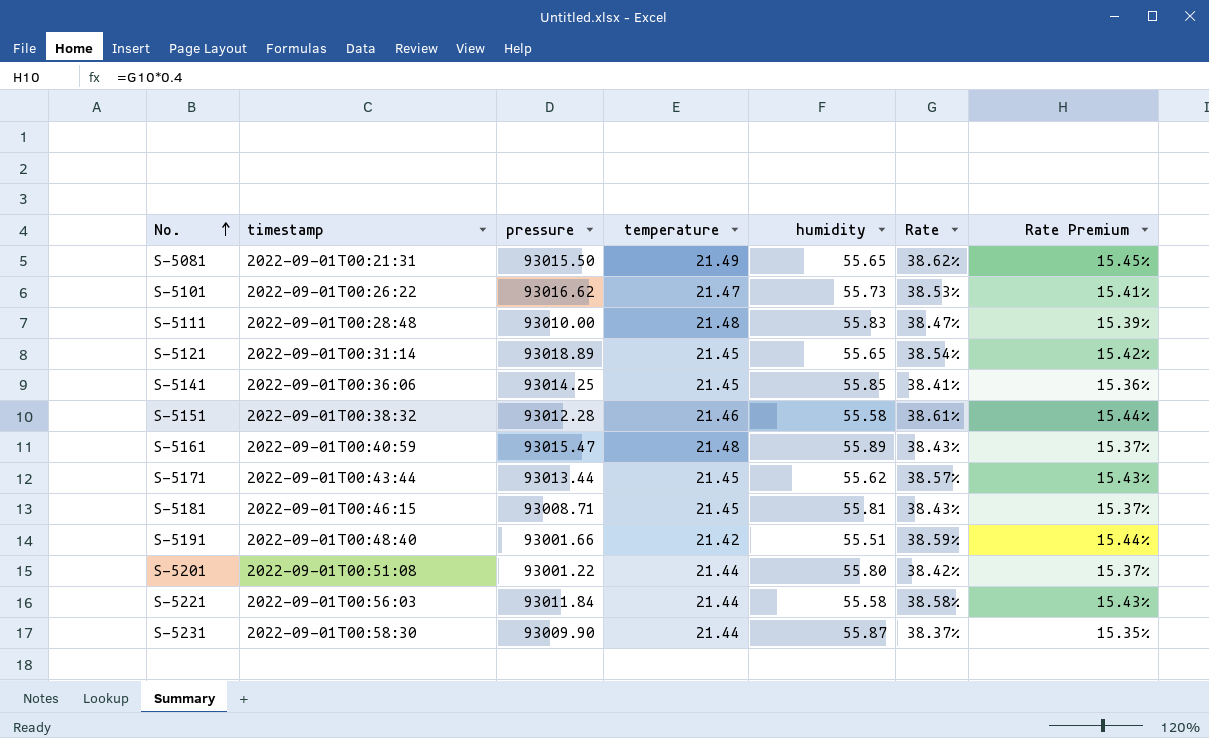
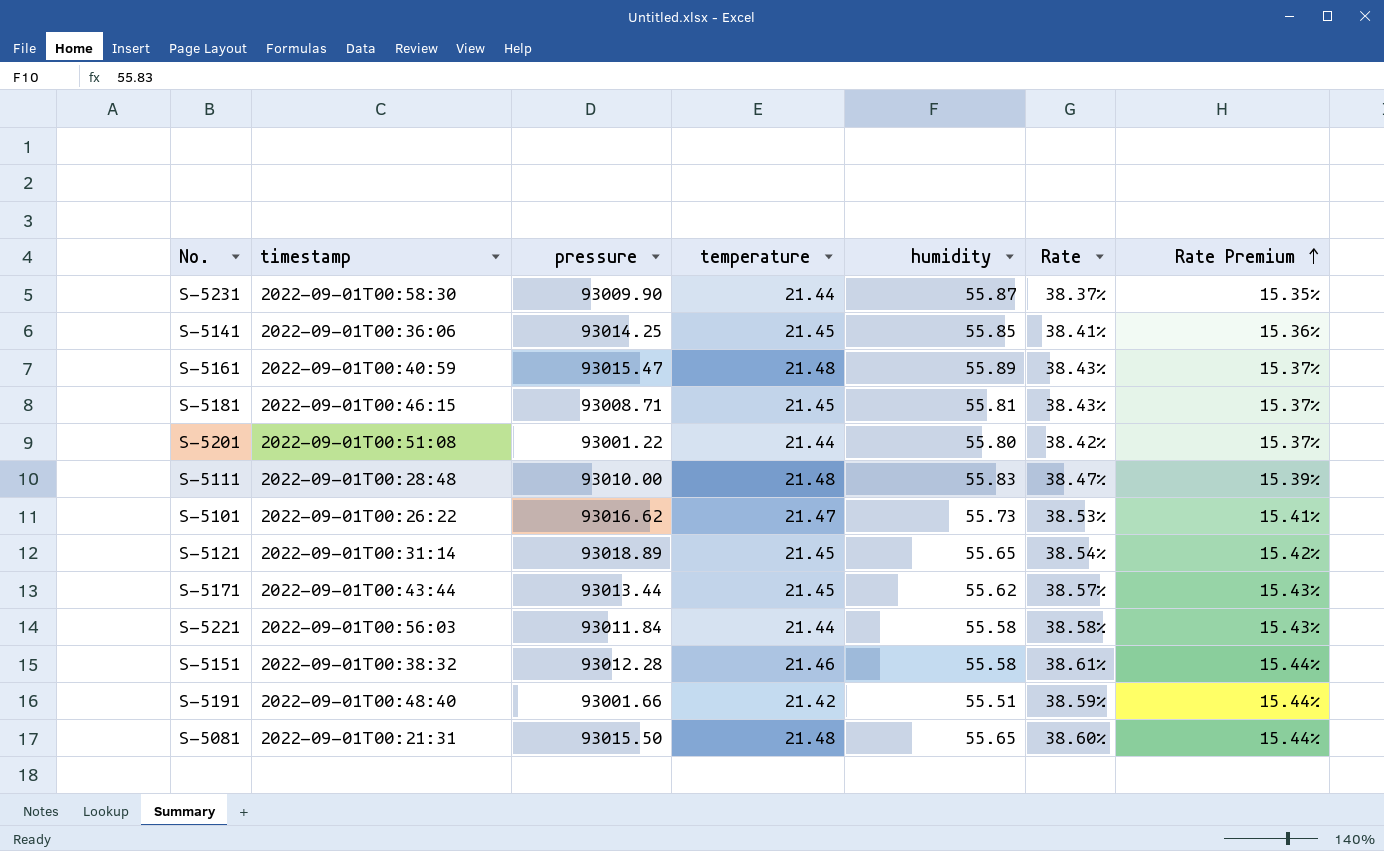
row order: No. ascending -> Rate Premium ascending
S-5081 | temperature: 21.49 -> 21.48
S-5081 | Rate: 38.62% -> 38.60%
S-5081 | Rate Premium: 15.45% -> 15.44%

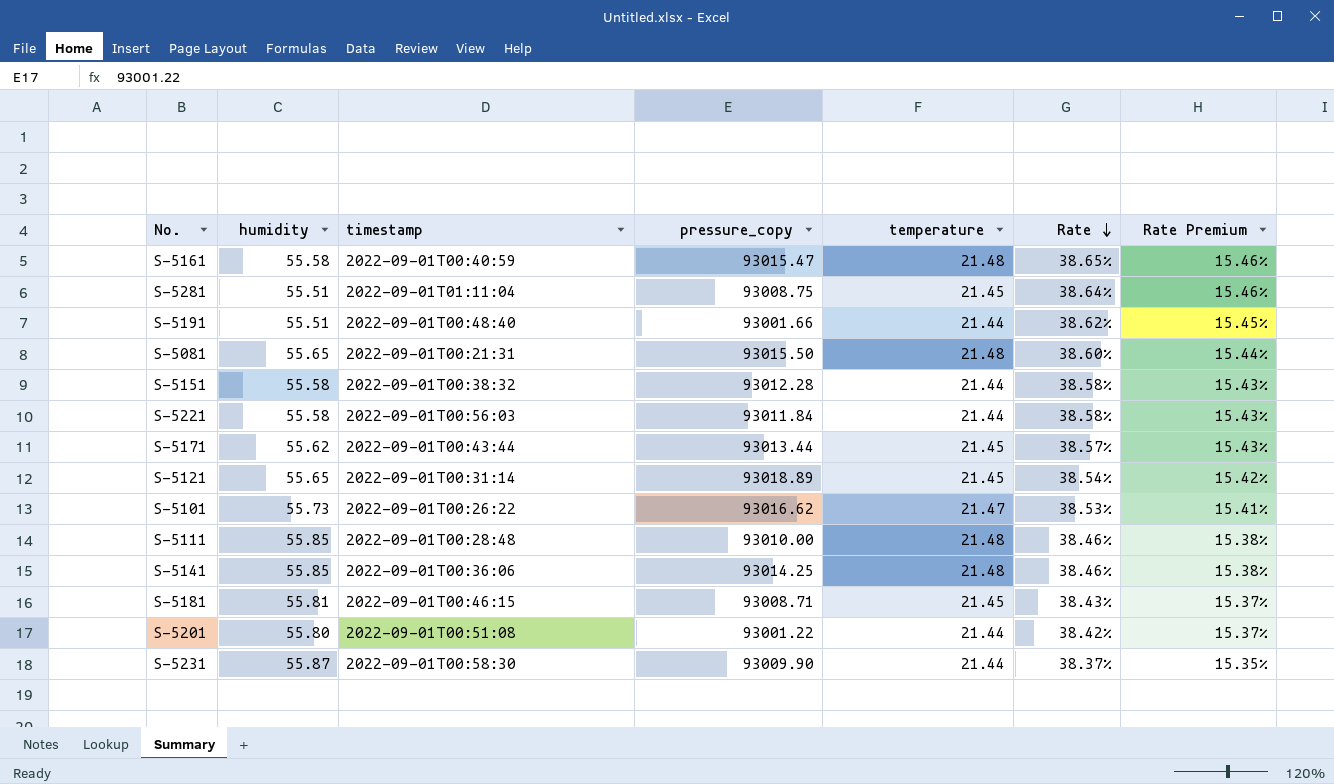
row order: Rate Premium ascending -> Rate descending
column humidity | position: 5 -> 2
column name: pressure -> pressure_copy
S-5161 | humidity: 55.89 -> 55.58
S-5161 | Rate: 38.43% -> 38.65%
S-5161 | Rate Premium: 15.37% -> 15.46%
row S-5281: none -> 55.51 | 2022-09-01T01:11:04 | 93008.75 | 21.45 | 38.64% | 15.46%
S-5191 | temperature: 21.42 -> 21.44
S-5191 | Rate: 38.59% -> 38.62%
S-5191 | Rate Premium: 15.44% -> 15.45%
S-5151 | temperature: 21.46 -> 21.44
S-5151 | Rate: 38.61% -> 38.58%
S-5151 | Rate Premium: 15.44% -> 15.43%
S-5111 | humidity: 55.83 -> 55.85
S-5111 | Rate: 38.47% -> 38.46%
S-5111 | Rate Premium: 15.39% -> 15.38%
S-5141 | temperature: 21.45 -> 21.48
S-5141 | Rate: 38.41% -> 38.46%
S-5141 | Rate Premium: 15.36% -> 15.38%

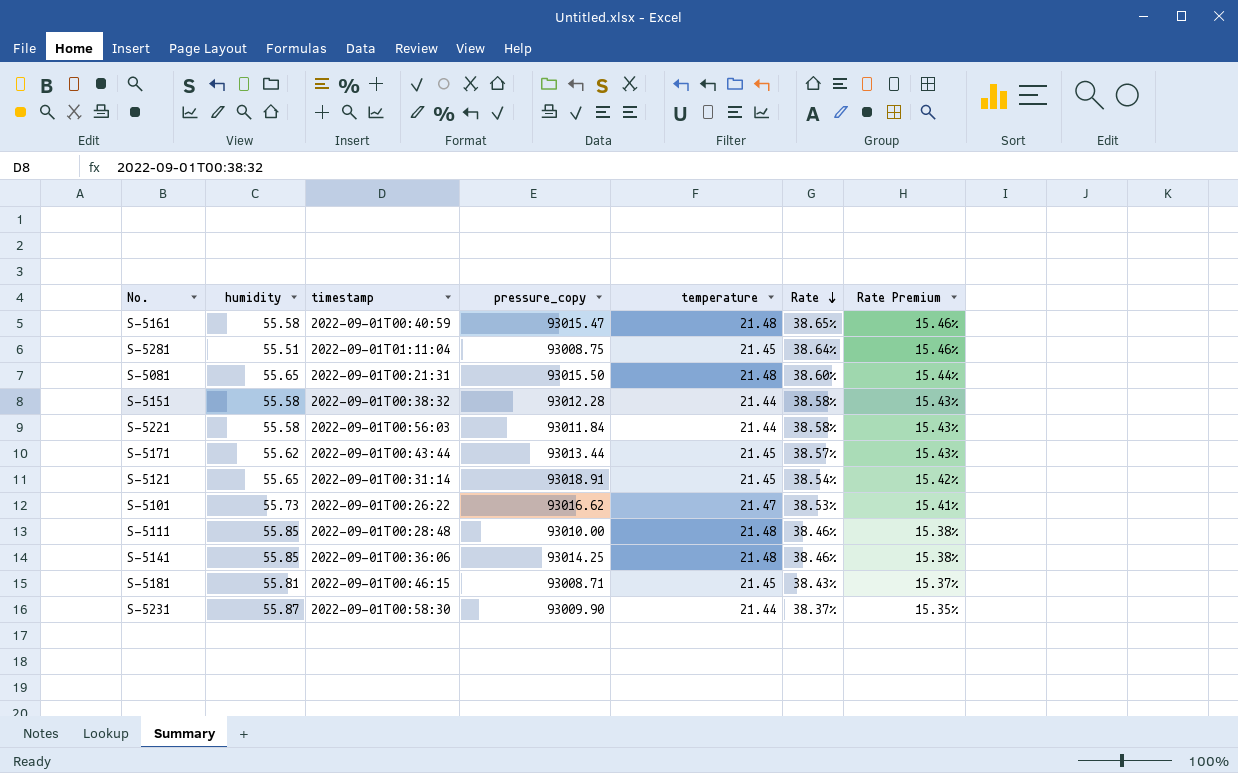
row S-5191: 55.51 | 2022-09-01T00:48:40 | 93001.66 | 21.44 | 38.62% | 15.45% -> none
row S-5201: 55.80 | 2022-09-01T00:51:08 | 93001.22 | 21.44 | 38.42% | 15.37% -> none
S-5121 | pressure_copy: 93018.89 -> 93018.91

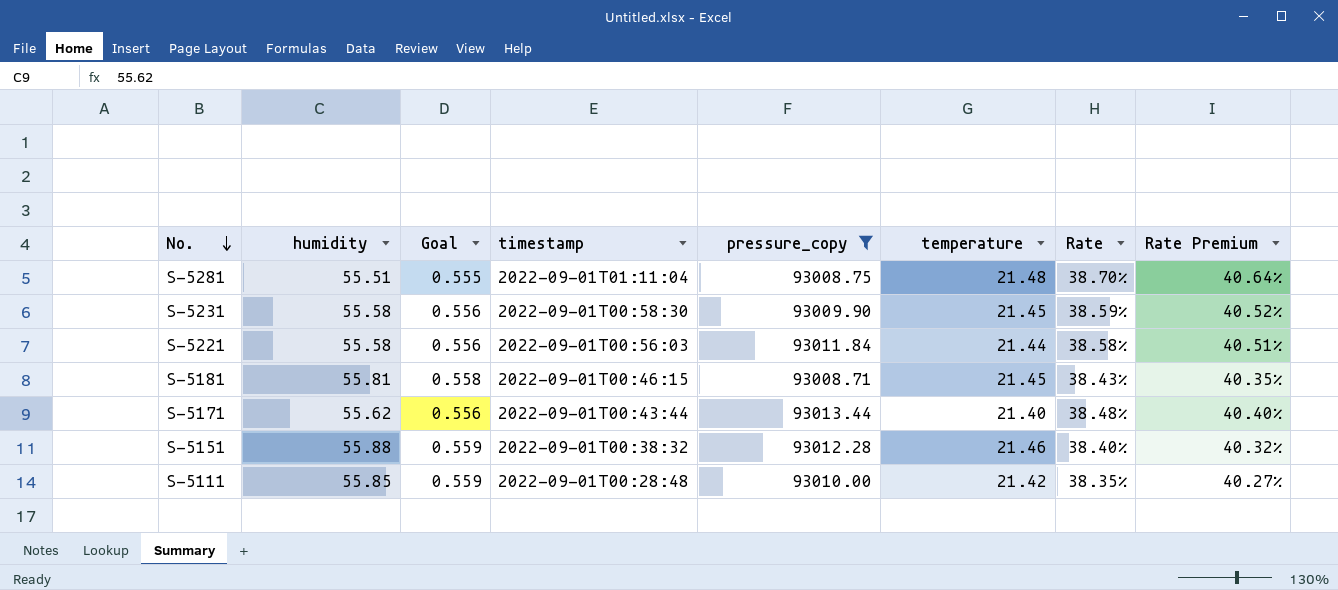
filter: none -> pressure_copy <= 93013.44
row order: Rate descending -> No. descending
column Goal | formula: none -> [humidity] * 0.01
column Rate Premium | formula: [Rate] * 0.4 -> [Rate] * 1.05
S-5281 | temperature: 21.45 -> 21.48
S-5281 | Rate: 38.64% -> 38.70%
S-5231 | humidity: 55.87 -> 55.58
S-5231 | temperature: 21.44 -> 21.45
S-5231 | Rate: 38.37% -> 38.59%
S-5171 | temperature: 21.45 -> 21.40
S-5171 | Rate: 38.57% -> 38.48%
S-5151 | humidity: 55.58 -> 55.88
S-5151 | temperature: 21.44 -> 21.46
S-5151 | Rate: 38.58% -> 38.40%
S-5111 | temperature: 21.48 -> 21.42
S-5111 | Rate: 38.46% -> 38.35%

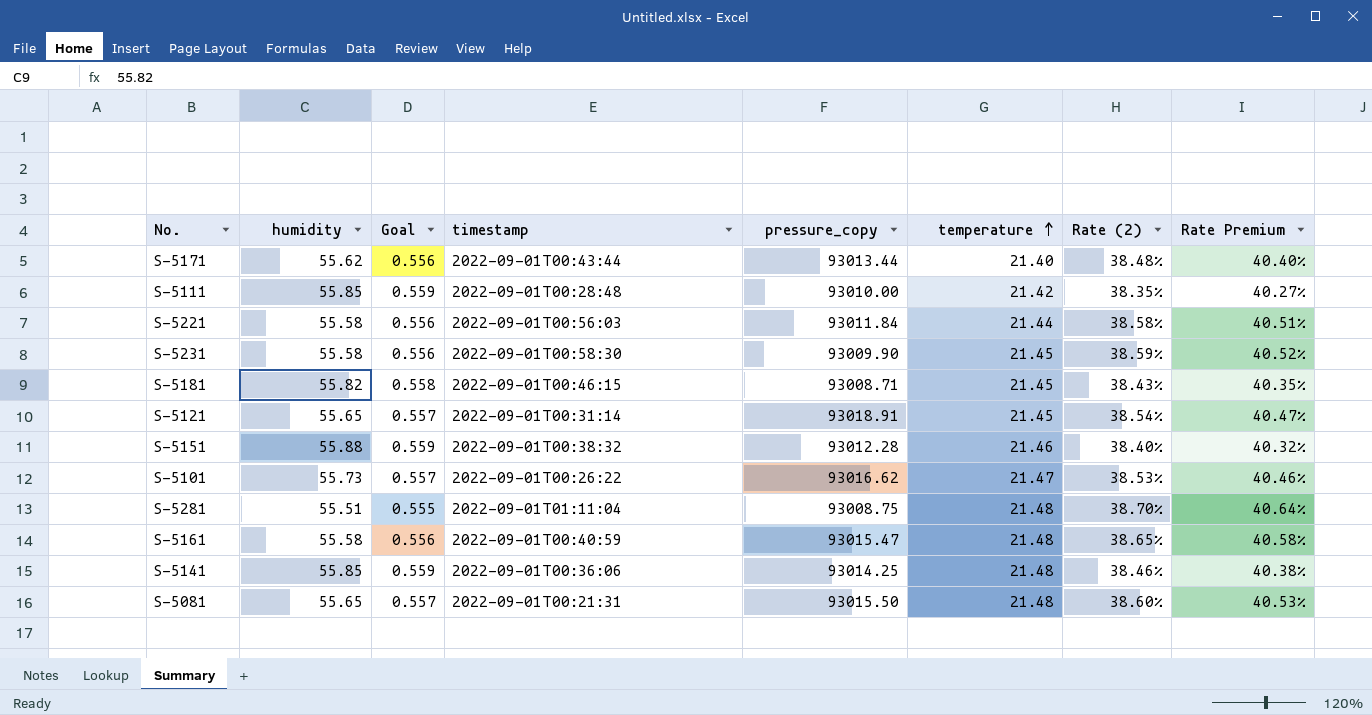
filter: pressure_copy <= 93013.44 -> none
row order: No. descending -> temperature ascending
column name: Rate -> Rate (2)
S-5181 | humidity: 55.81 -> 55.82

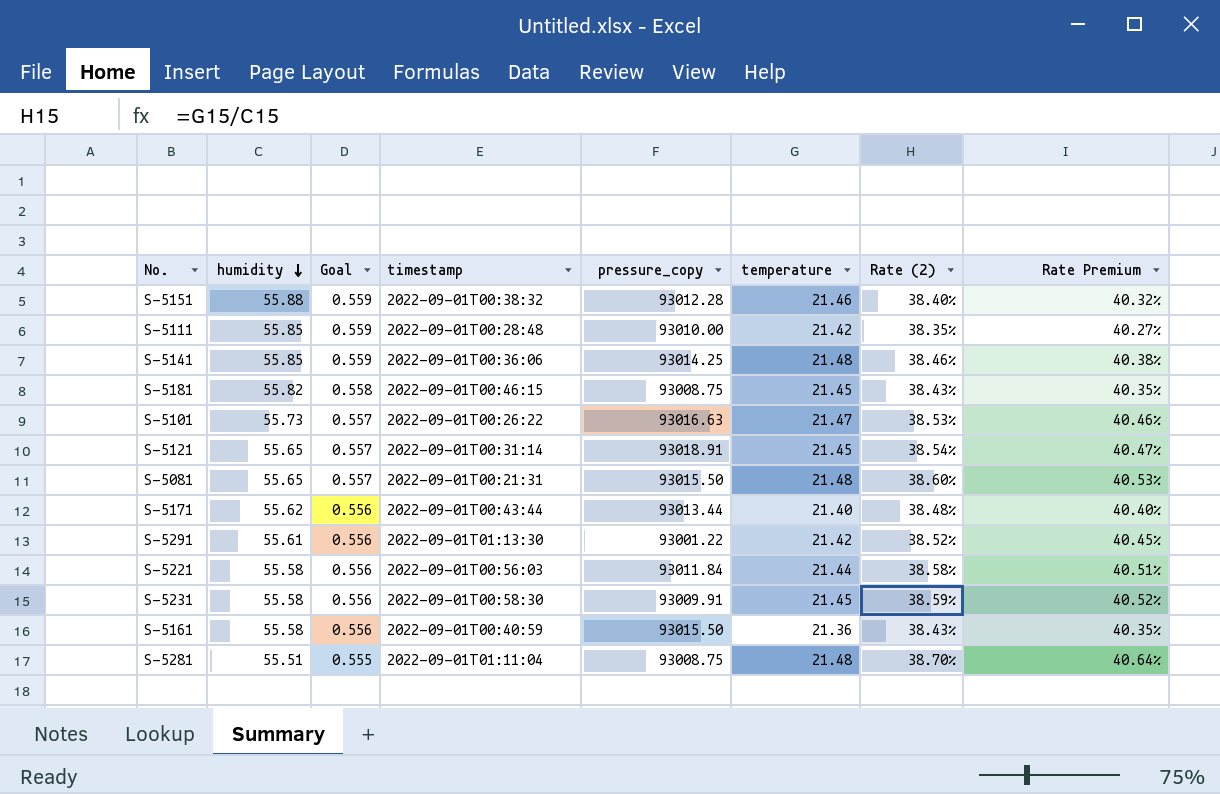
row order: temperature ascending -> humidity descending
S-5181 | pressure_copy: 93008.71 -> 93008.75
S-5101 | pressure_copy: 93016.62 -> 93016.63
row S-5291: none -> 55.61 | 0.556 | 2022-09-01T01:13:30 | 93001.22 | 21.42 | 38.52% | 40.45%
S-5231 | pressure_copy: 93009.90 -> 93009.91
S-5161 | pressure_copy: 93015.47 -> 93015.50
S-5161 | temperature: 21.48 -> 21.36
S-5161 | Rate (2): 38.65% -> 38.43%
S-5161 | Rate Premium: 40.58% -> 40.35%

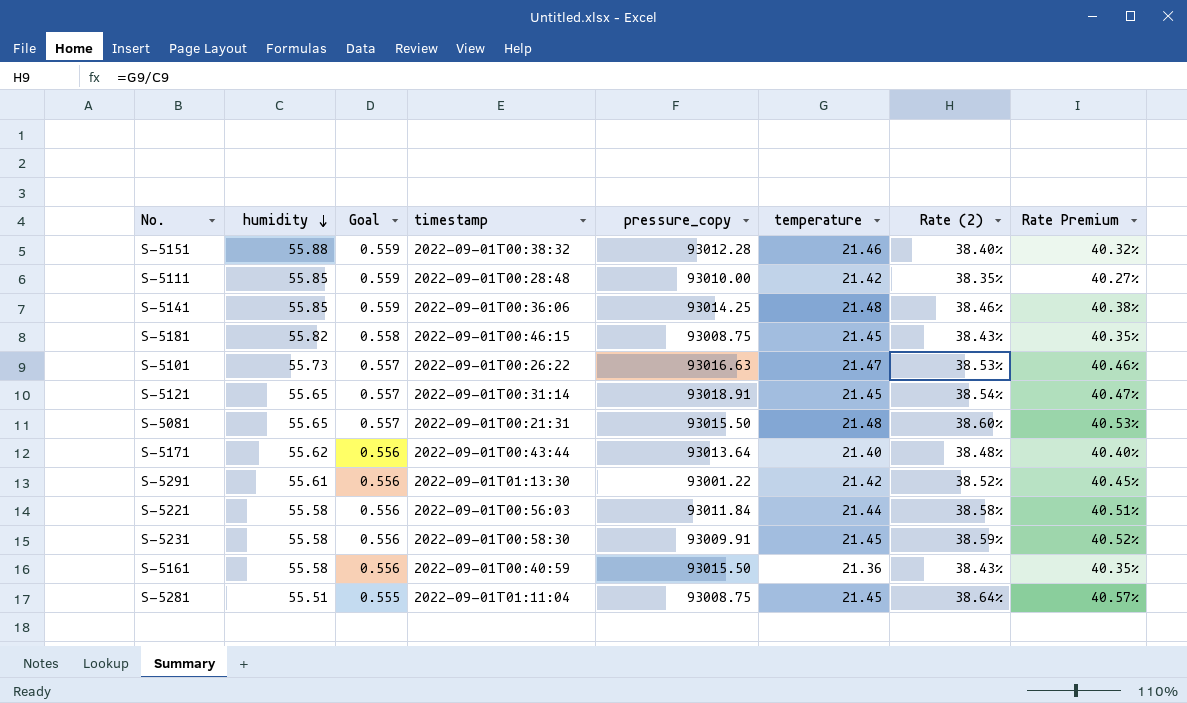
S-5171 | pressure_copy: 93013.44 -> 93013.64
S-5281 | temperature: 21.48 -> 21.45
S-5281 | Rate (2): 38.70% -> 38.64%
S-5281 | Rate Premium: 40.64% -> 40.57%

